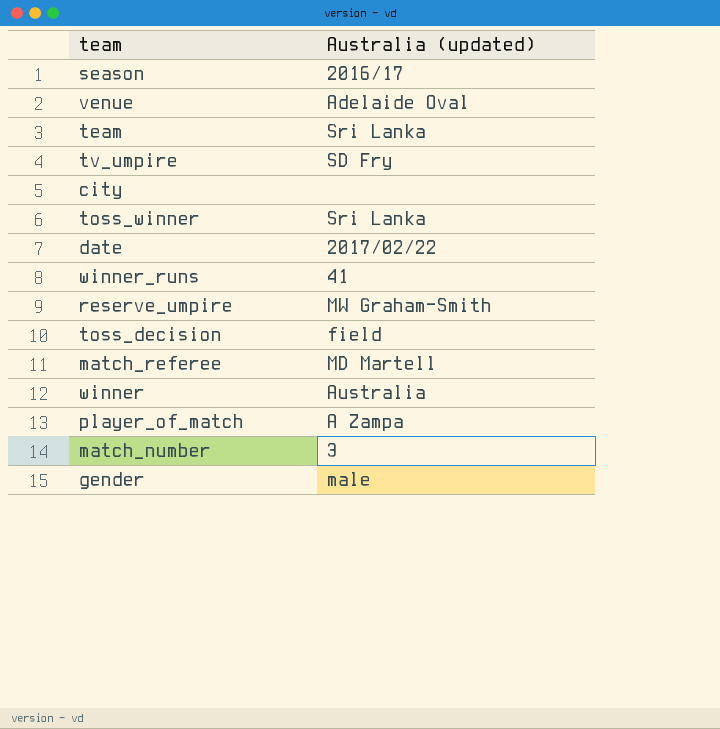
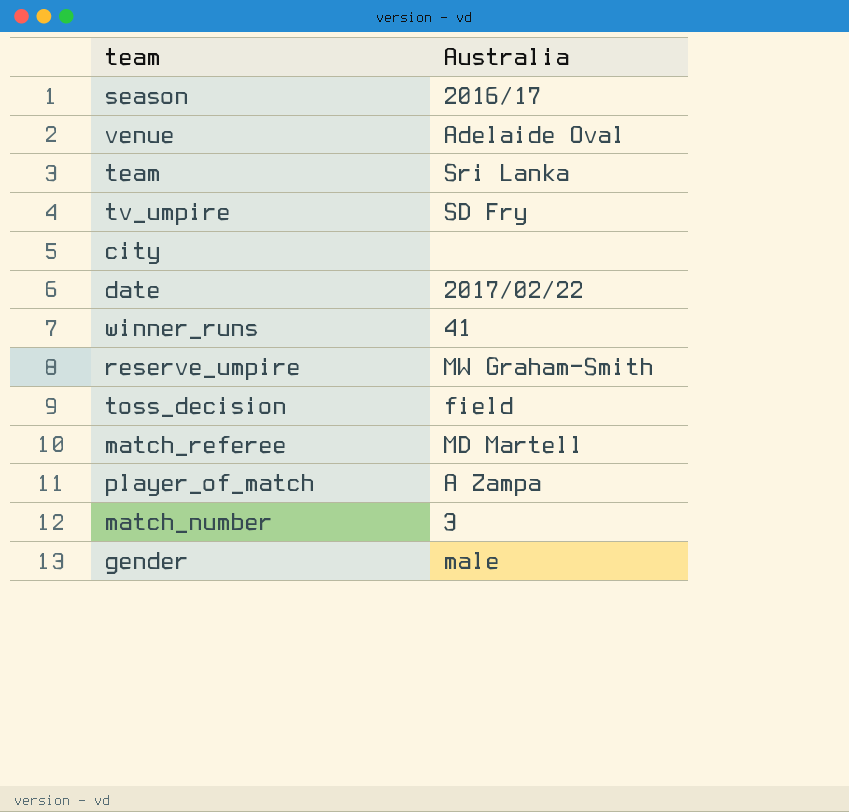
column name: Australia (updated) -> Australia
row toss_winner: Sri Lanka -> none
row winner: Australia -> none

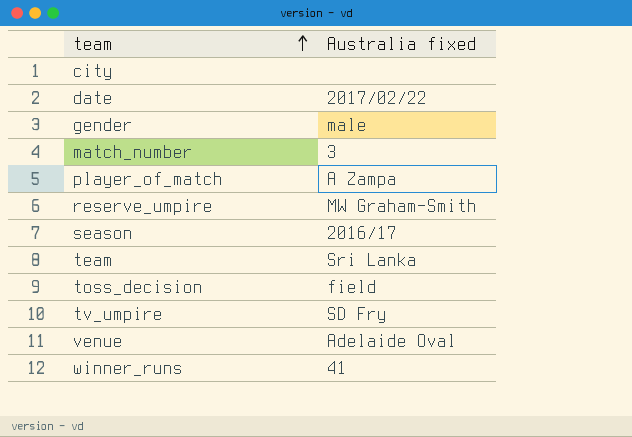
row order: none -> team ascending
column name: Australia -> Australia fixed
row match_referee: MD Martell -> none

